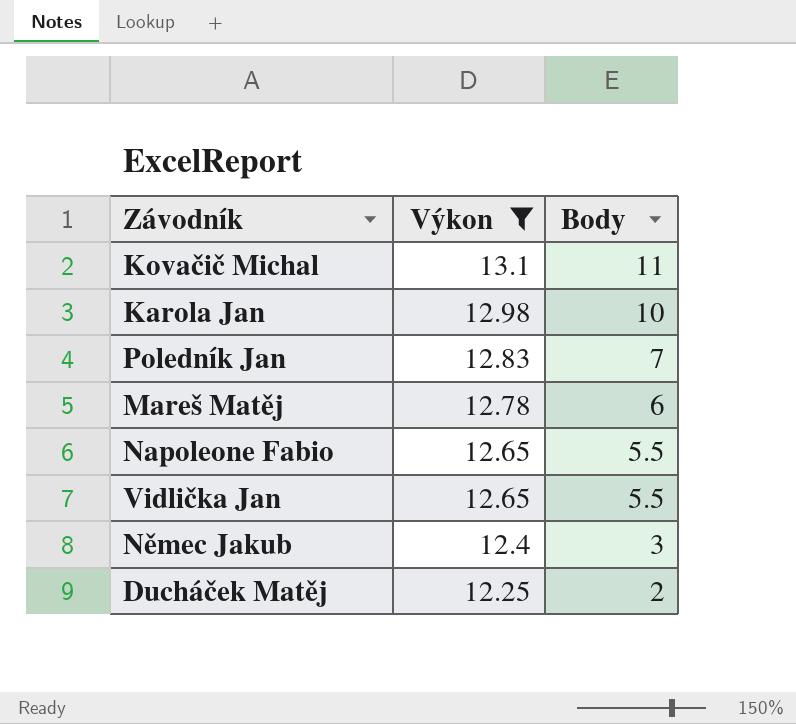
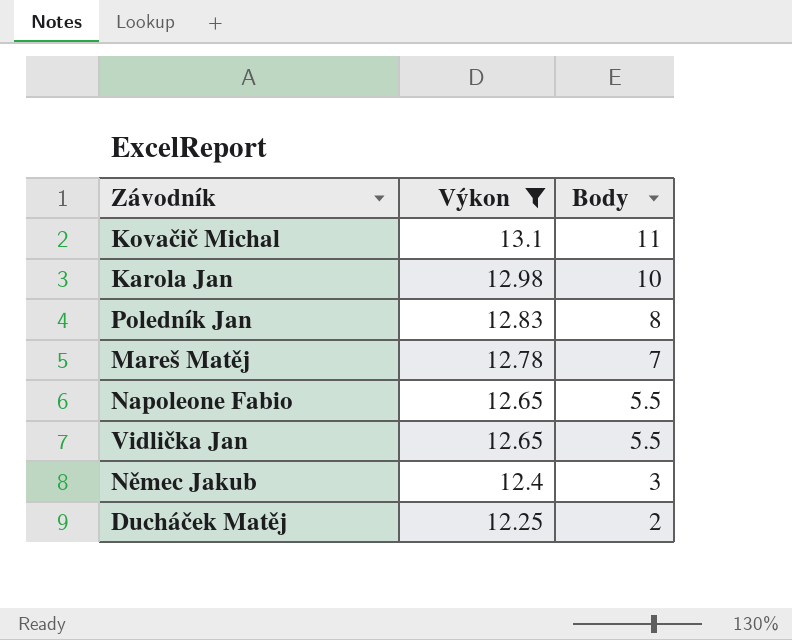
Poledník Jan | Body: 7 -> 8
Mareš Matěj | Body: 6 -> 7

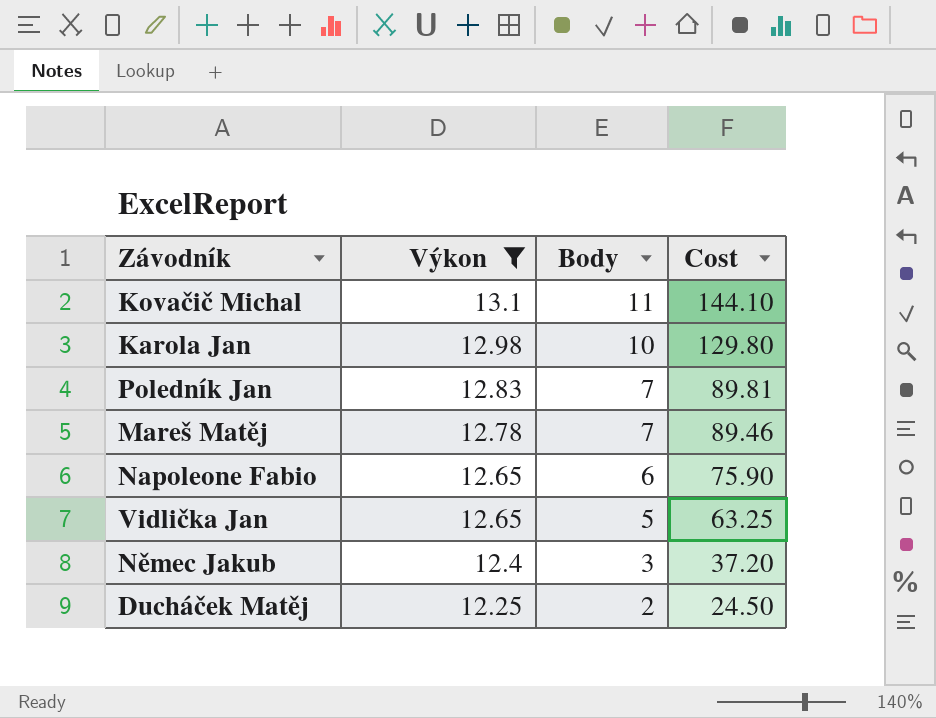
column Cost | formula: none -> [Výkon] * [Body]
Poledník Jan | Body: 8 -> 7
Napoleone Fabio | Body: 5.5 -> 6
Vidlička Jan | Body: 5.5 -> 5

